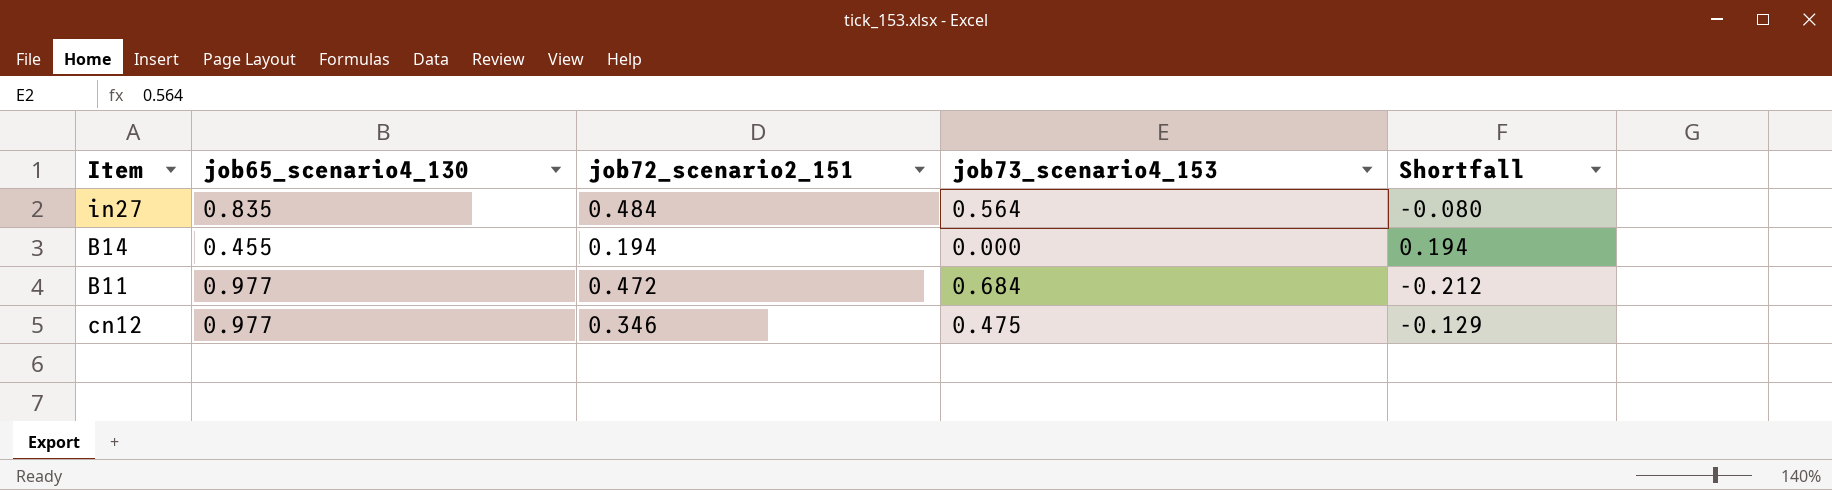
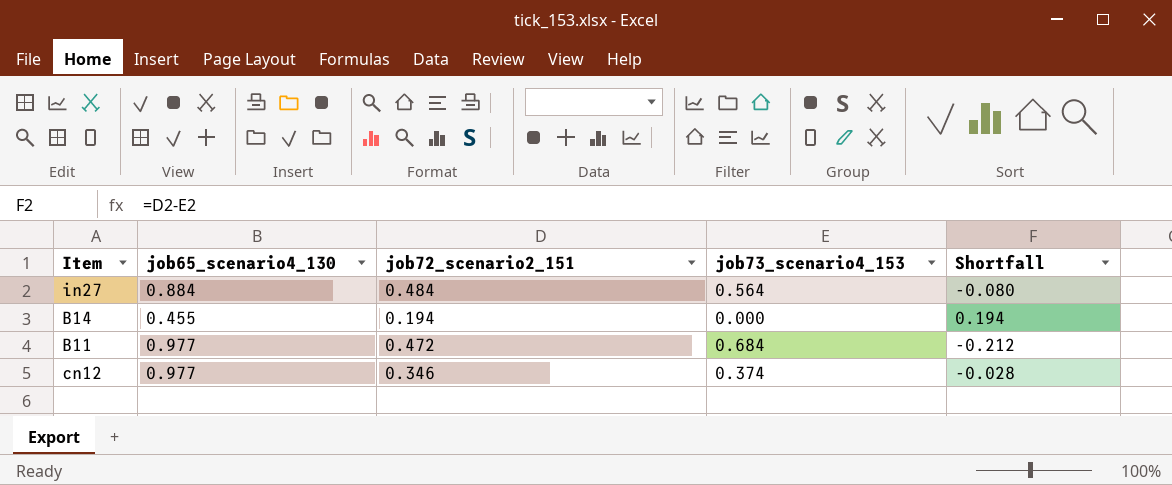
in27 | job65_scenario4_130: 0.835 -> 0.884
cn12 | job73_scenario4_153: 0.475 -> 0.374
cn12 | Shortfall: -0.129 -> -0.028

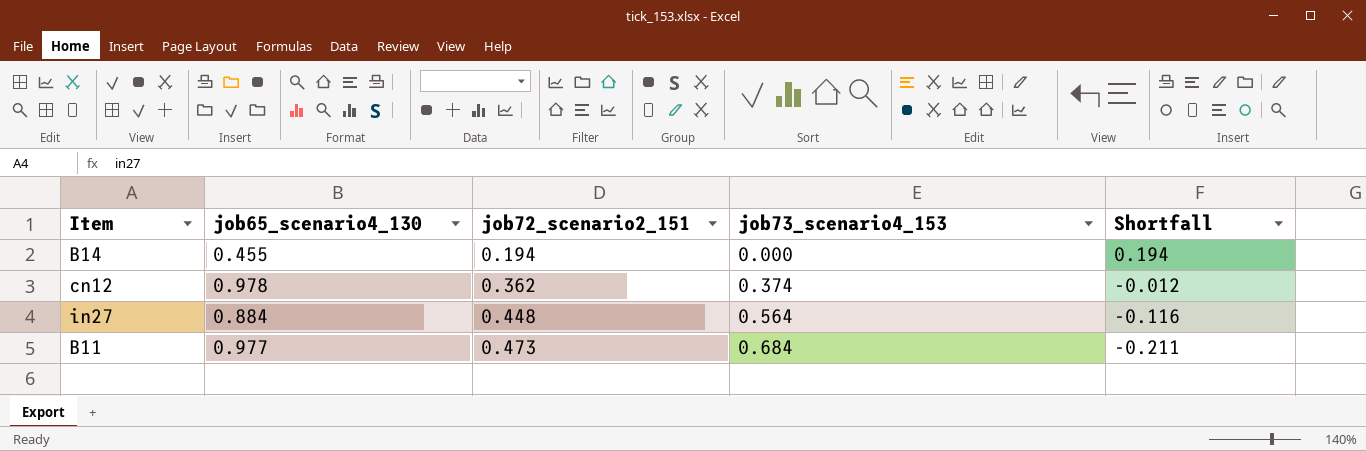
row order: none -> job72_scenario2_151 ascending
cn12 | job65_scenario4_130: 0.977 -> 0.978
cn12 | job72_scenario2_151: 0.346 -> 0.362
cn12 | Shortfall: -0.028 -> -0.012
in27 | job72_scenario2_151: 0.484 -> 0.448
in27 | Shortfall: -0.080 -> -0.116
B11 | job72_scenario2_151: 0.472 -> 0.473
B11 | Shortfall: -0.212 -> -0.211

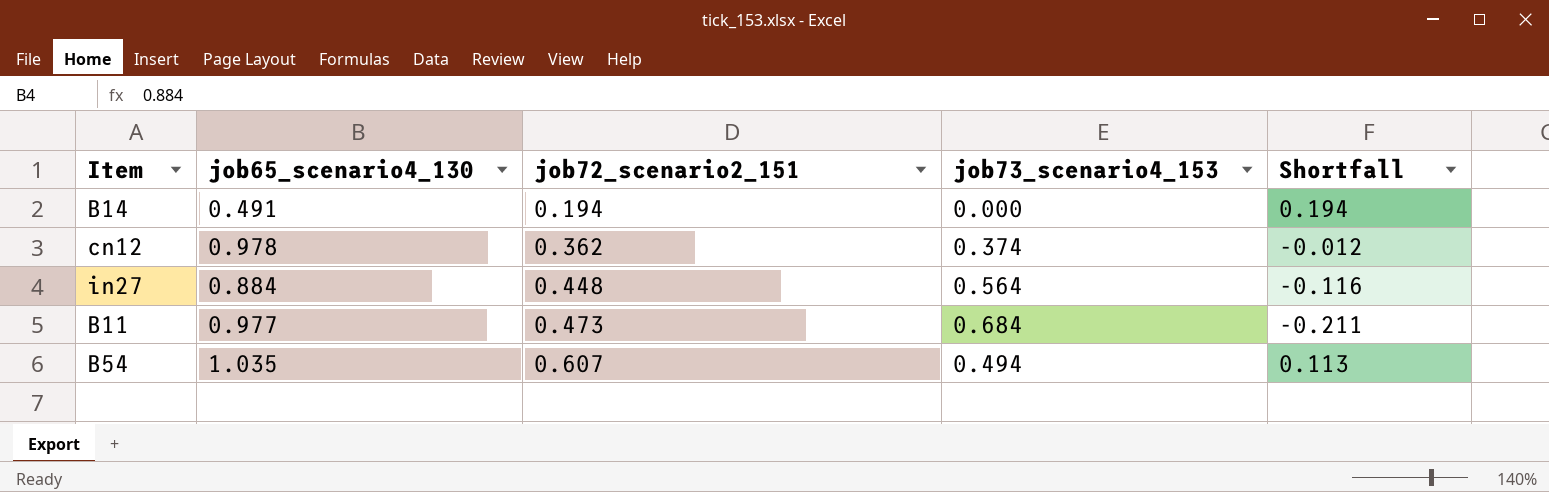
B14 | job65_scenario4_130: 0.455 -> 0.491
row B54: none -> 1.035 | 0.607 | 0.494 | 0.113

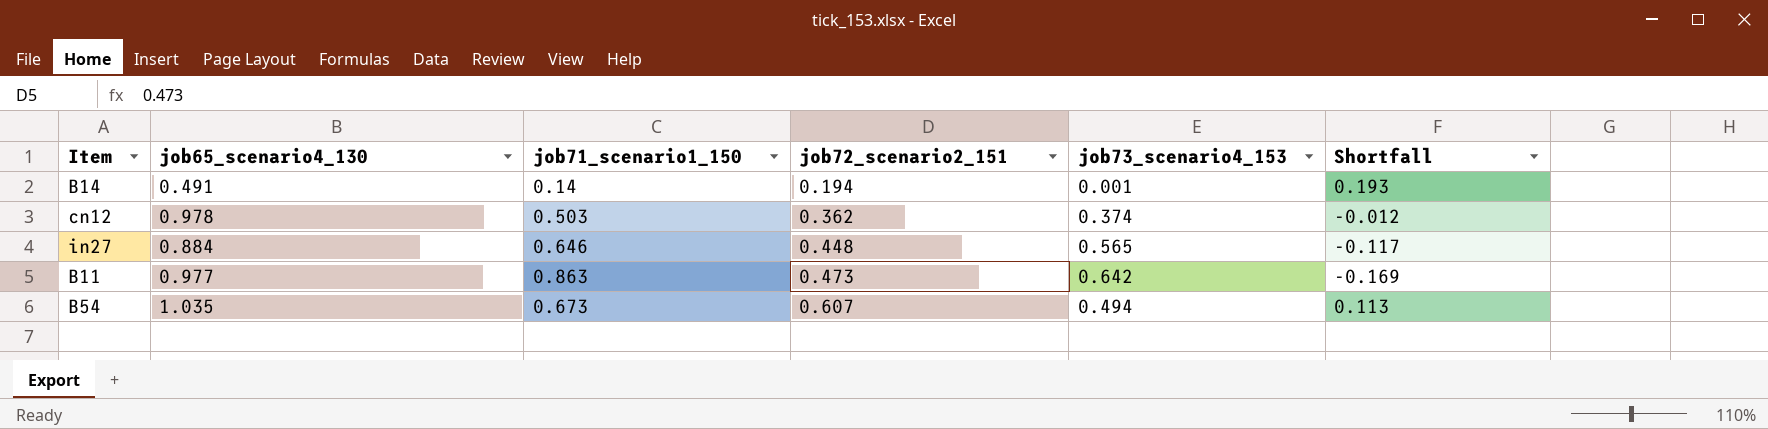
column job71_scenario1_150 | position: none -> 3
B14 | job73_scenario4_153: 0.000 -> 0.001
B14 | Shortfall: 0.194 -> 0.193
in27 | job73_scenario4_153: 0.564 -> 0.565
in27 | Shortfall: -0.116 -> -0.117
B11 | job73_scenario4_153: 0.684 -> 0.642
B11 | Shortfall: -0.211 -> -0.169

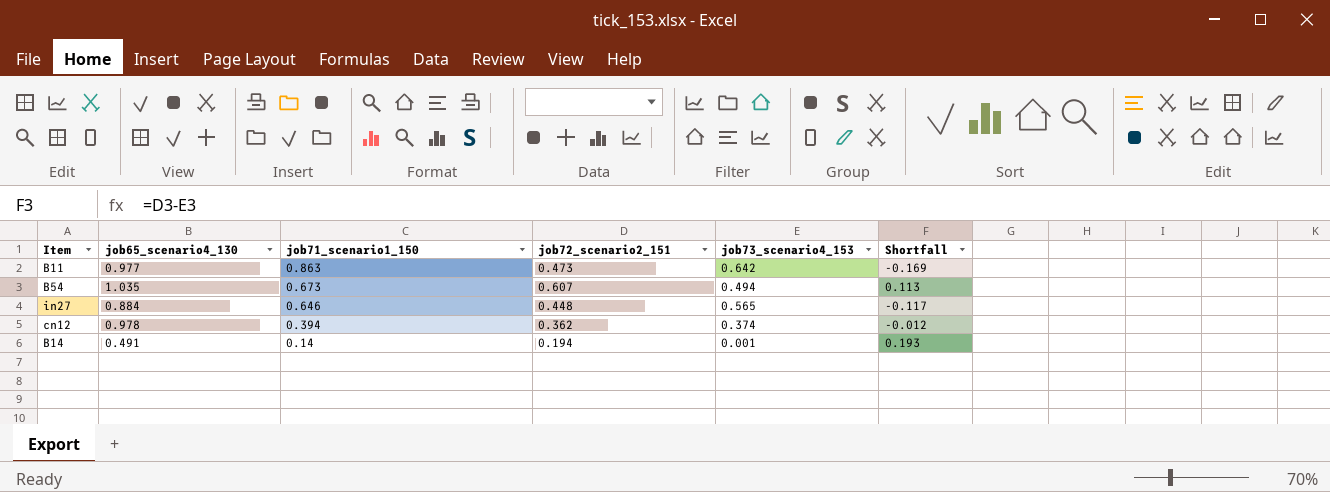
row order: job72_scenario2_151 ascending -> job71_scenario1_150 descending
cn12 | job71_scenario1_150: 0.503 -> 0.394

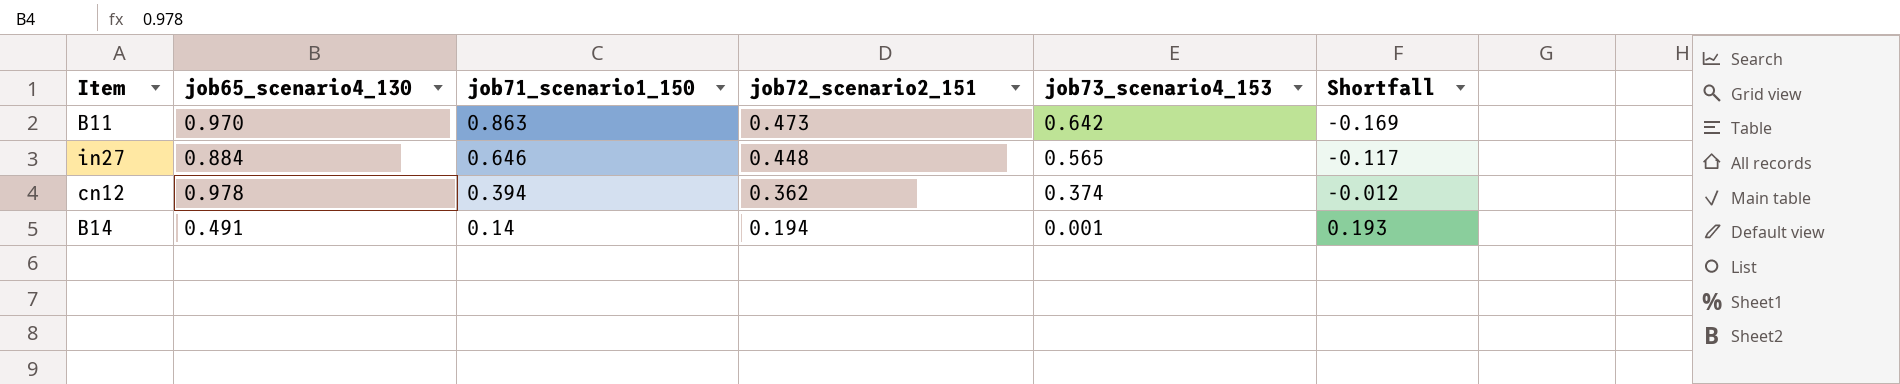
row B54: 1.035 | 0.673 | 0.607 | 0.494 | 0.113 -> none
B11 | job65_scenario4_130: 0.977 -> 0.970

